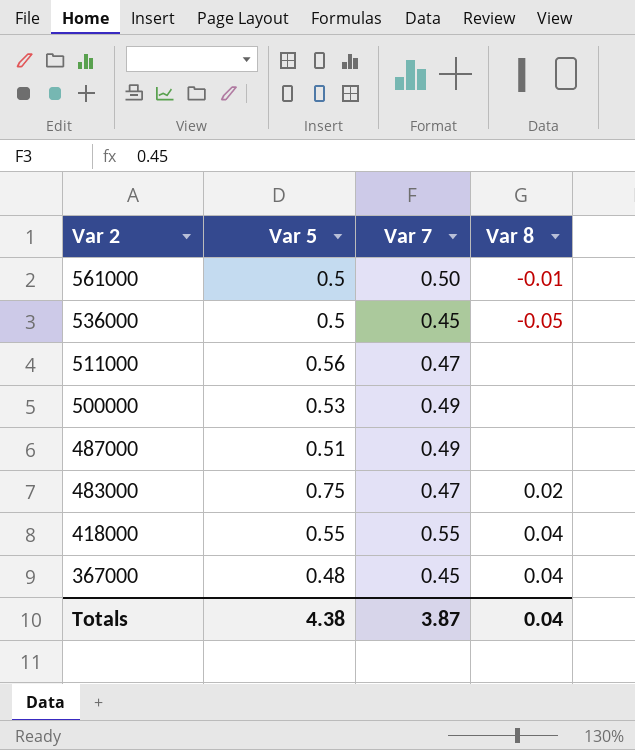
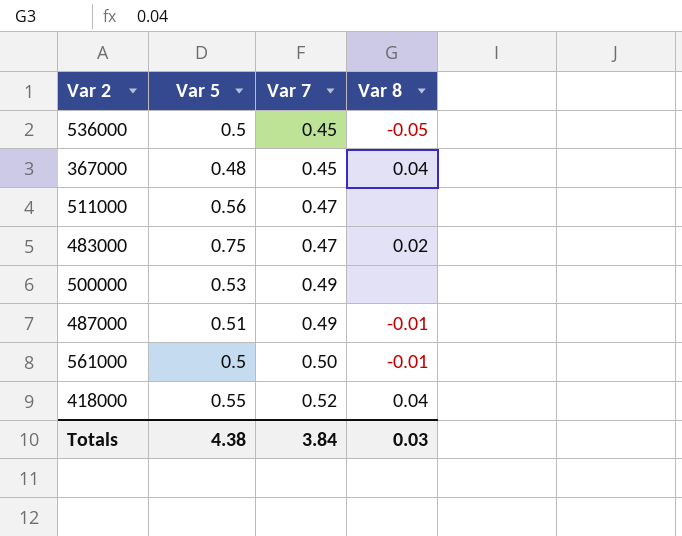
row order: Var 2 descending -> Var 7 ascending
487000 | Var 8: none -> -0.01
418000 | Var 7: 0.55 -> 0.52
Totals | Var 7: 3.87 -> 3.84
Totals | Var 8: 0.04 -> 0.03

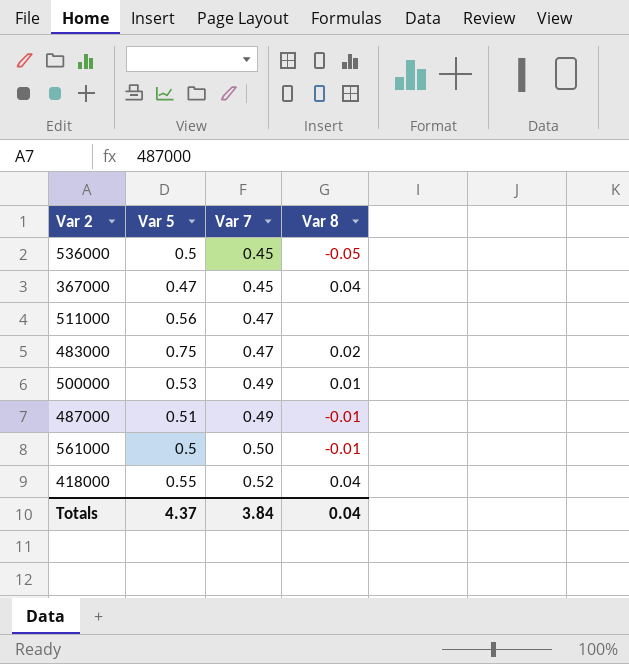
367000 | Var 5: 0.48 -> 0.47
500000 | Var 8: none -> 0.01
Totals | Var 5: 4.38 -> 4.37
Totals | Var 8: 0.03 -> 0.04

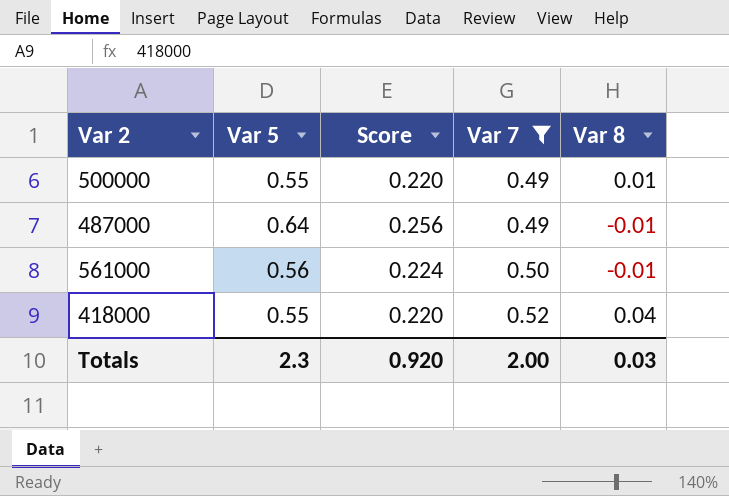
filter: none -> Var 7 >= 0.49
column Score | formula: none -> [Var 5] * 0.4
500000 | Var 5: 0.53 -> 0.55
487000 | Var 5: 0.51 -> 0.64
561000 | Var 5: 0.5 -> 0.56
Totals | Var 5: 4.37 -> 2.3
Totals | Var 7: 3.84 -> 2.00
Totals | Var 8: 0.04 -> 0.03

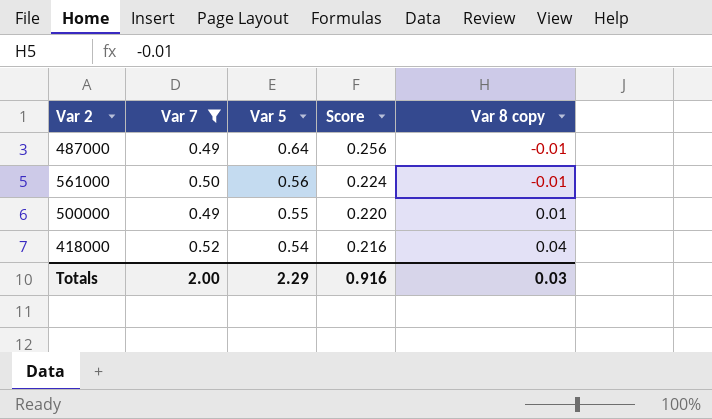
row order: Var 7 ascending -> Var 5 descending
column Var 7 | position: 4 -> 2
column name: Var 8 -> Var 8 copy
418000 | Var 5: 0.55 -> 0.54
418000 | Score: 0.220 -> 0.216
Totals | Var 5: 2.3 -> 2.29
Totals | Score: 0.920 -> 0.916

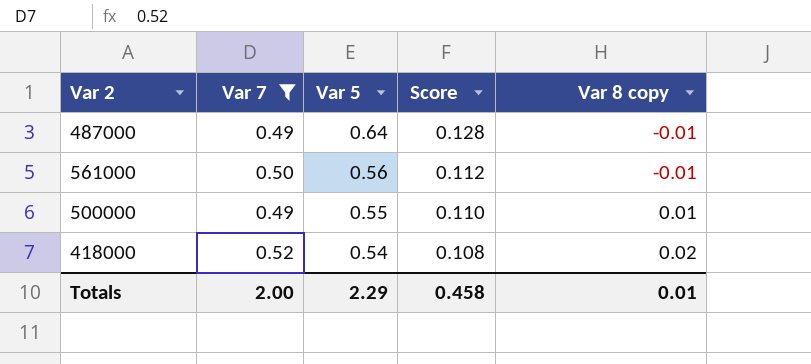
column Score | formula: [Var 5] * 0.4 -> [Var 5] * 0.2
418000 | Var 8 copy: 0.04 -> 0.02
Totals | Score: 0.916 -> 0.458
Totals | Var 8 copy: 0.03 -> 0.01

